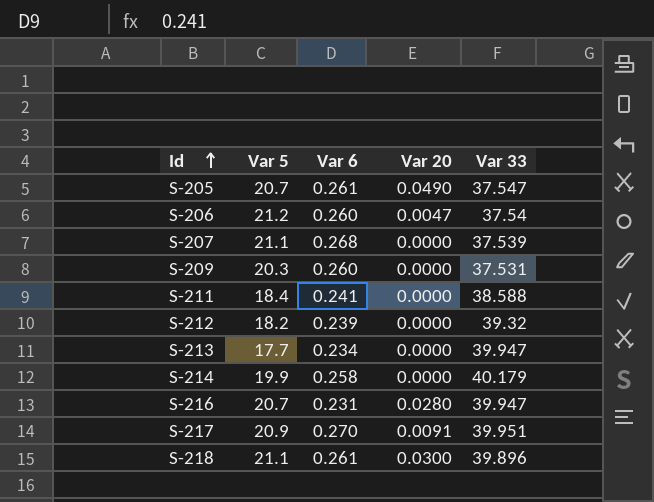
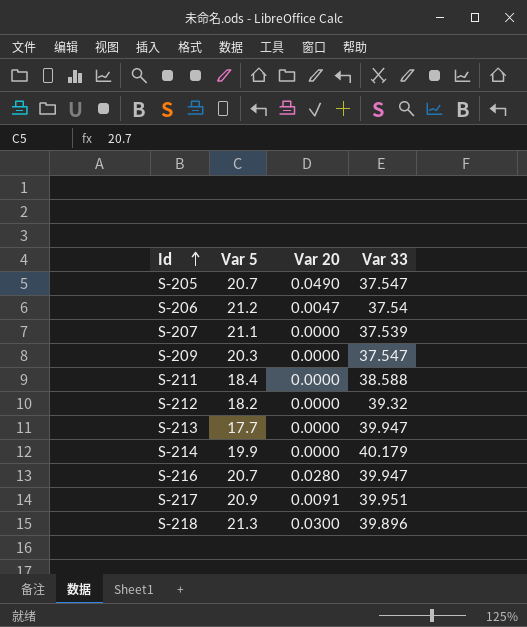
column Var 6 | position: 3 -> none
S-209 | Var 33: 37.531 -> 37.547
S-218 | Var 5: 21.1 -> 21.3

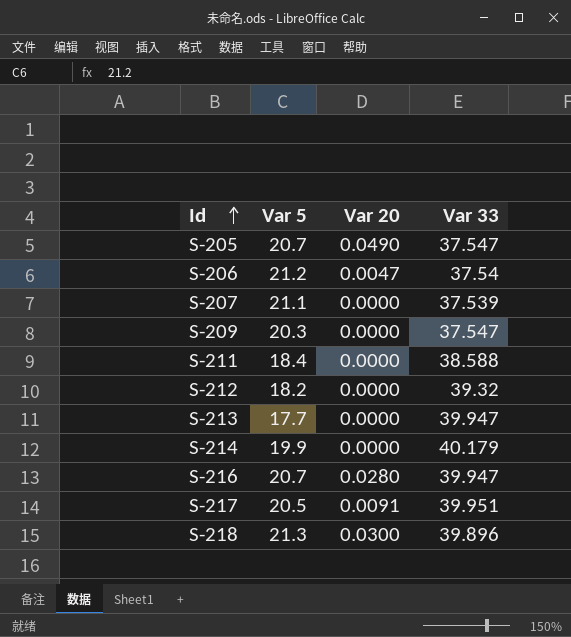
S-217 | Var 5: 20.9 -> 20.5

